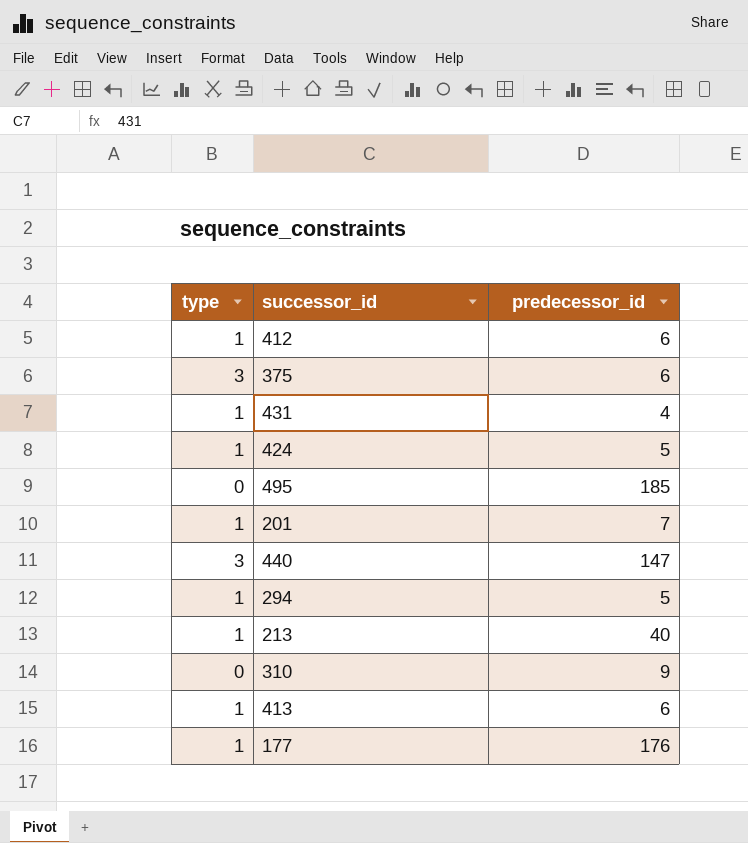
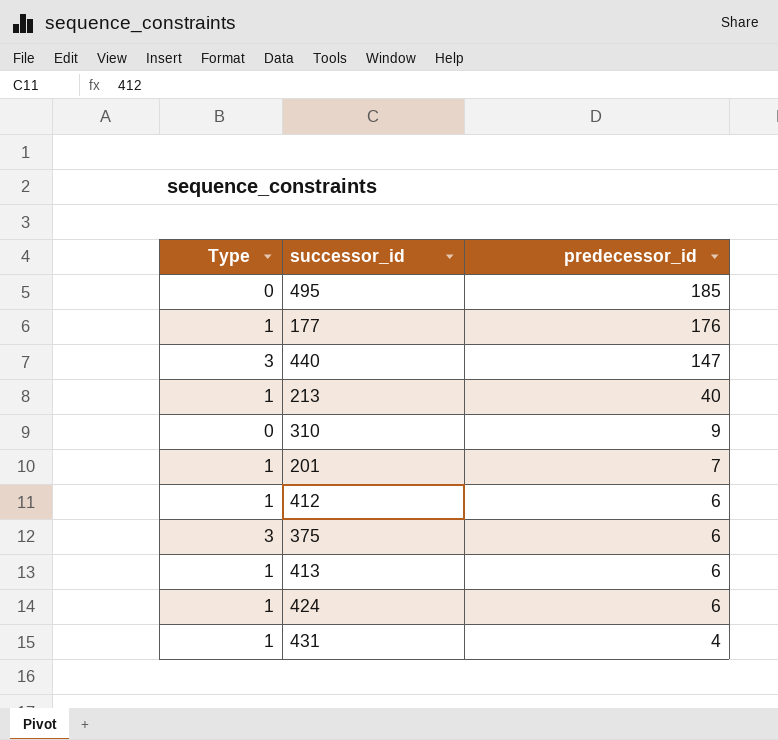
row order: none -> predecessor_id descending
column name: type -> Type
row 294: 1 | 5 -> none
424 | predecessor_id: 5 -> 6

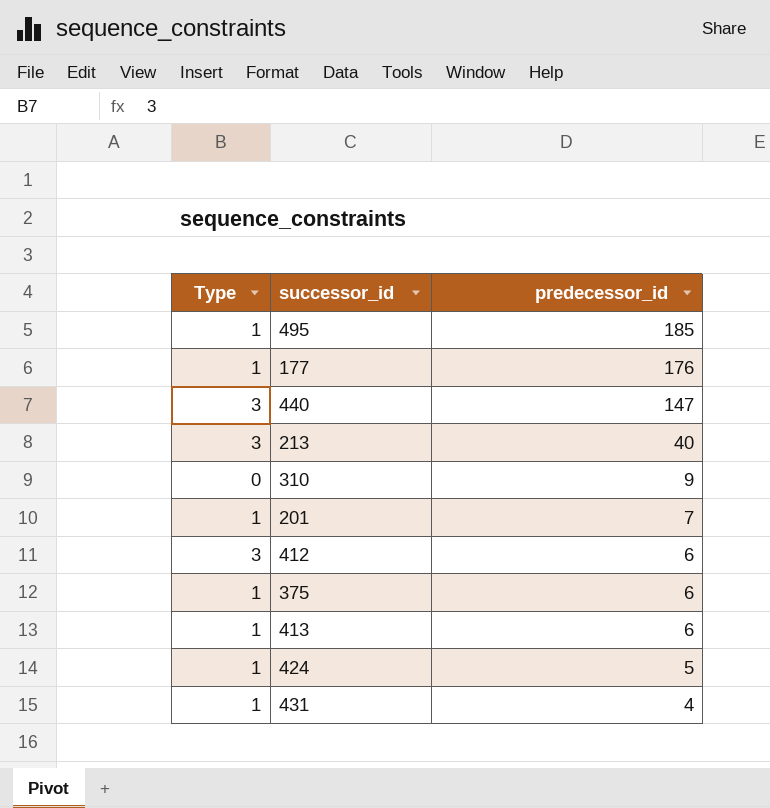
495 | Type: 0 -> 1
213 | Type: 1 -> 3
412 | Type: 1 -> 3
375 | Type: 3 -> 1
424 | predecessor_id: 6 -> 5

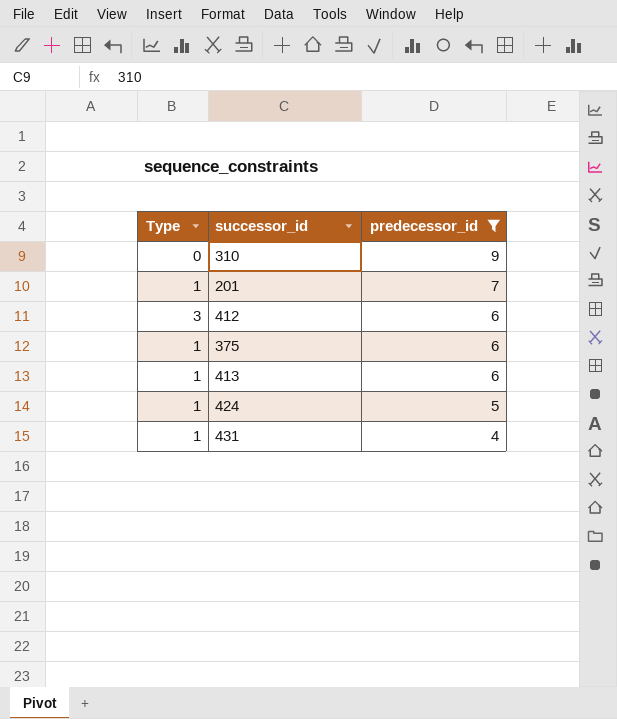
filter: none -> predecessor_id <= 9

